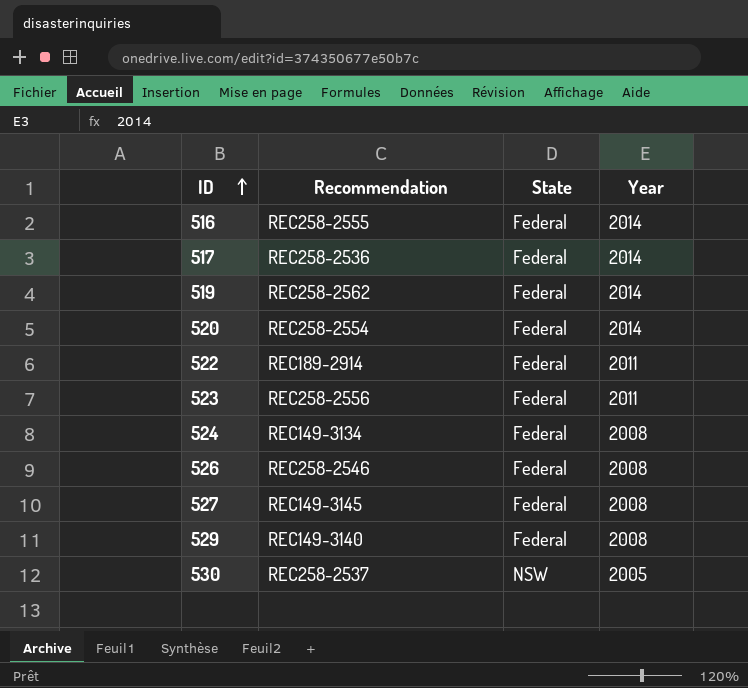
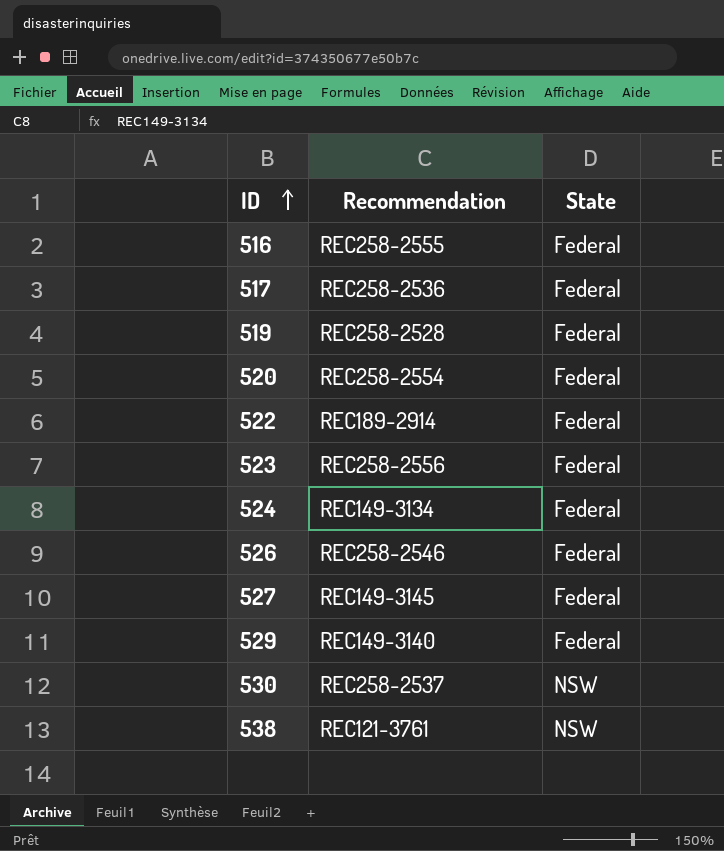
column Year | position: 4 -> none
519 | Recommendation: REC258-2562 -> REC258-2528
row 538: none -> REC121-3761 | NSW

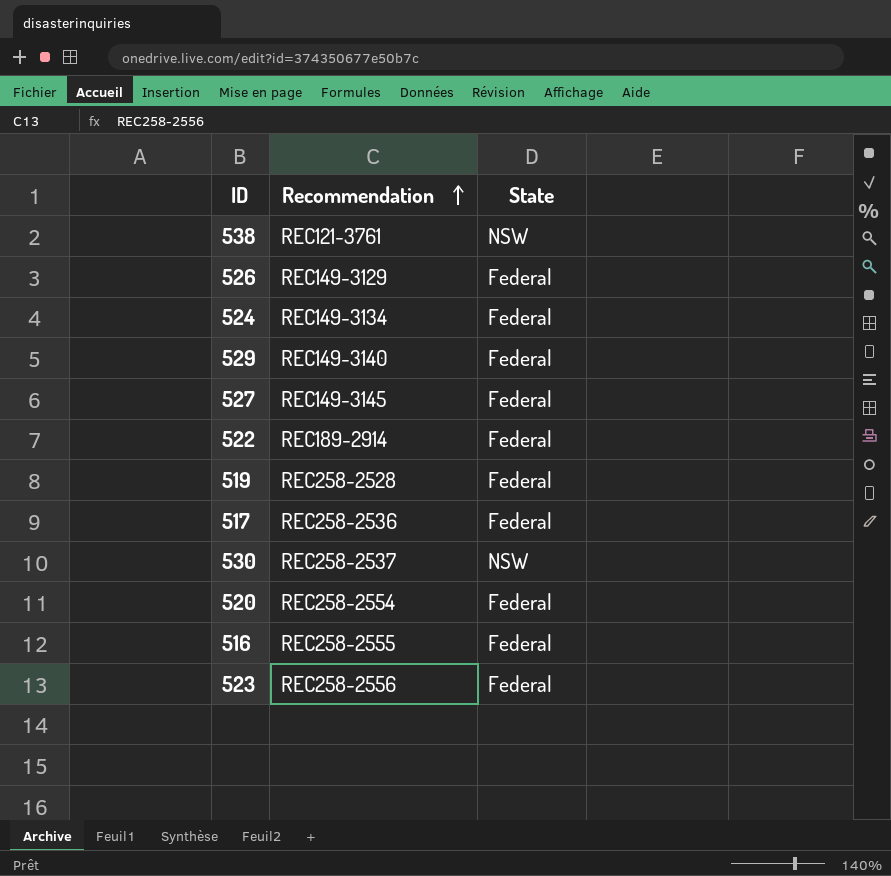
row order: ID ascending -> Recommendation ascending
526 | Recommendation: REC258-2546 -> REC149-3129

